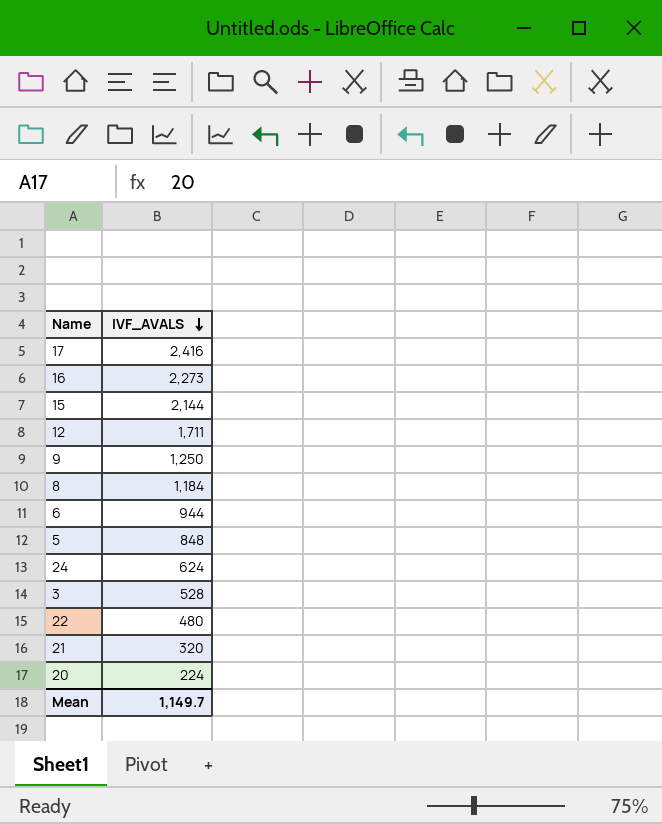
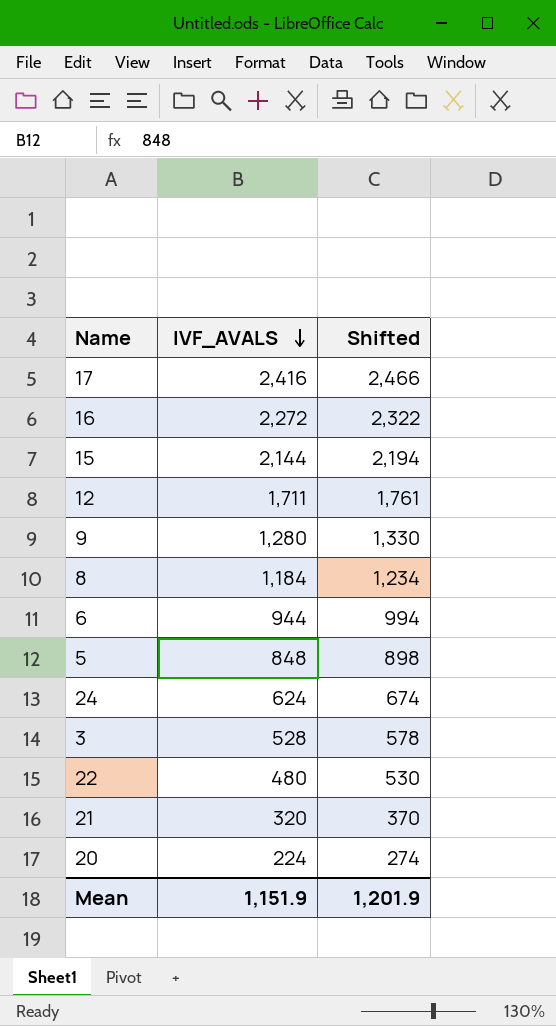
column Shifted | formula: none -> [IVF_AVALS] + 50
16 | IVF_AVALS: 2,273 -> 2,272
9 | IVF_AVALS: 1,250 -> 1,280
Mean | IVF_AVALS: 1,149.7 -> 1,151.9

